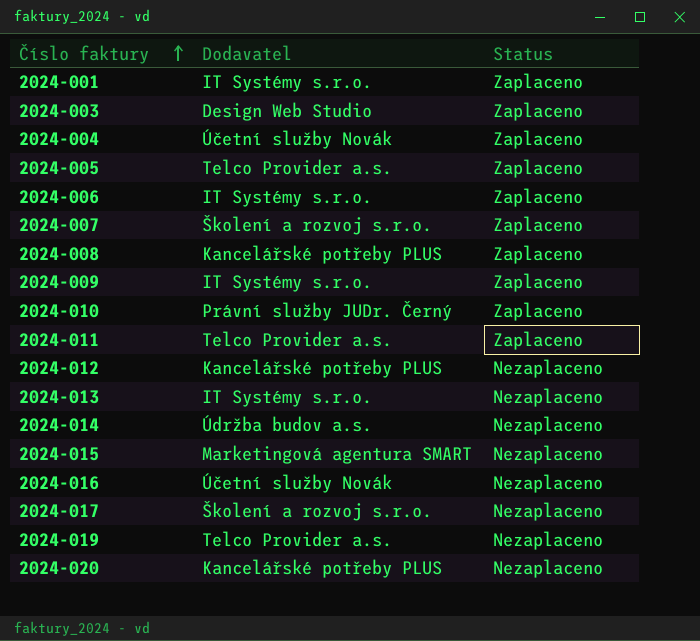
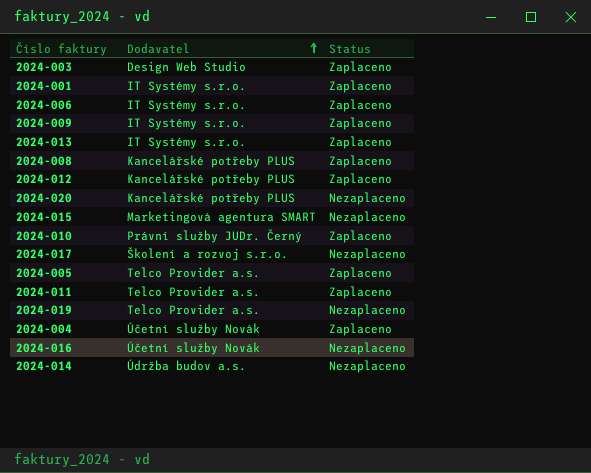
row order: Číslo faktury ascending -> Dodavatel ascending
row 2024-007: Školení a rozvoj s.r.o. | Zaplaceno -> none
2024-013 | Status: Nezaplaceno -> Zaplaceno
2024-012 | Status: Nezaplaceno -> Zaplaceno

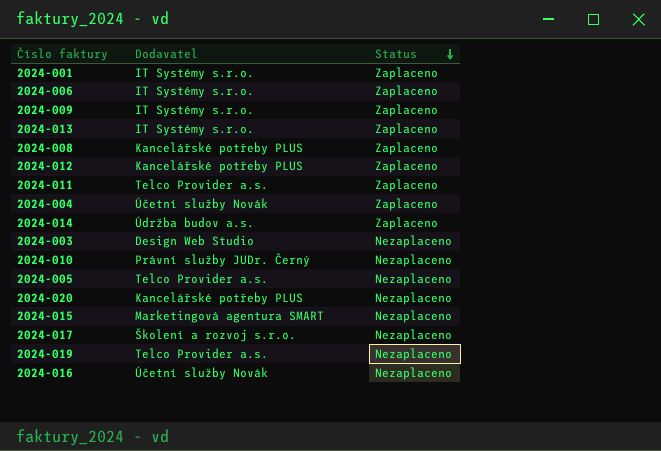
row order: Dodavatel ascending -> Status descending
2024-014 | Status: Nezaplaceno -> Zaplaceno
2024-003 | Status: Zaplaceno -> Nezaplaceno
2024-010 | Status: Zaplaceno -> Nezaplaceno
2024-005 | Status: Zaplaceno -> Nezaplaceno

